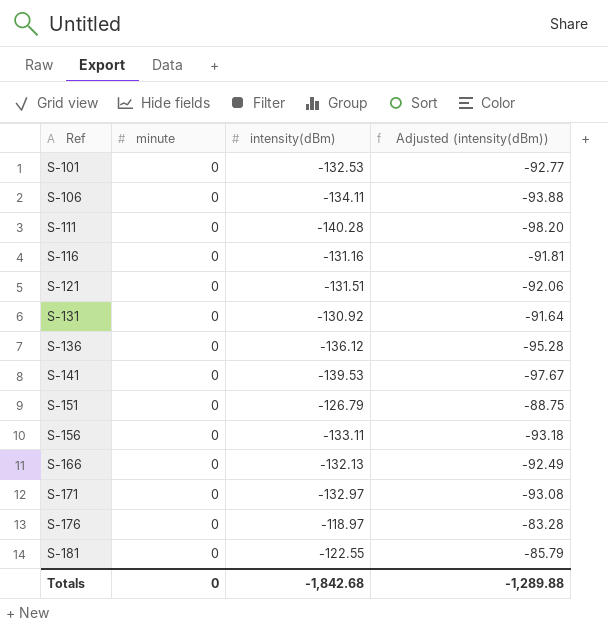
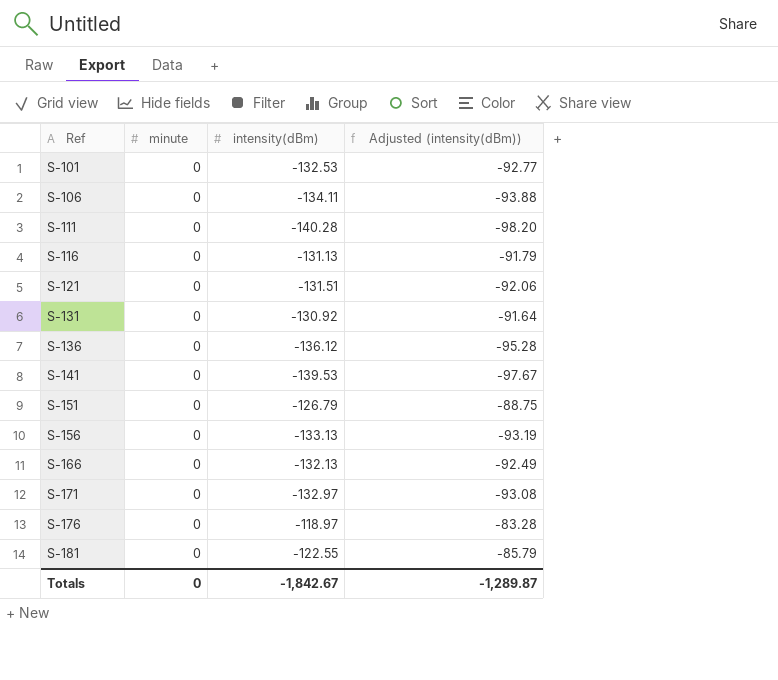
S-116 | intensity(dBm): -131.16 -> -131.13
S-116 | Adjusted (intensity(dBm)): -91.81 -> -91.79
S-156 | intensity(dBm): -133.11 -> -133.13
S-156 | Adjusted (intensity(dBm)): -93.18 -> -93.19
Totals | intensity(dBm): -1,842.68 -> -1,842.67
Totals | Adjusted (intensity(dBm)): -1,289.88 -> -1,289.87

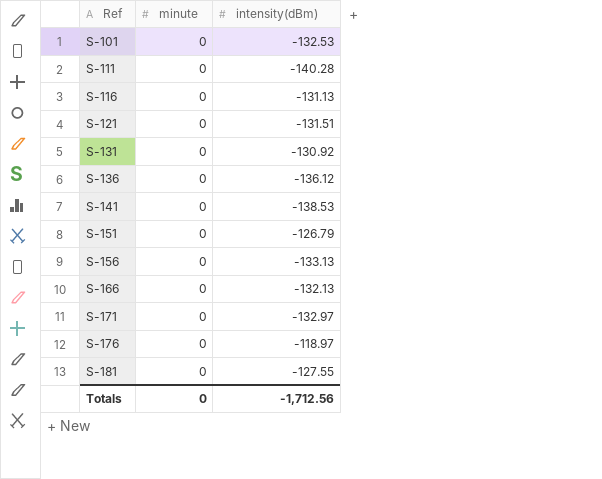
column Adjusted (intensity(dBm)) | formula: [intensity(dBm)] * 0.7 -> none
row S-106: 0 | -134.11 | -93.88 -> none
S-141 | intensity(dBm): -139.53 -> -138.53
S-181 | intensity(dBm): -122.55 -> -127.55
Totals | intensity(dBm): -1,842.67 -> -1,712.56

